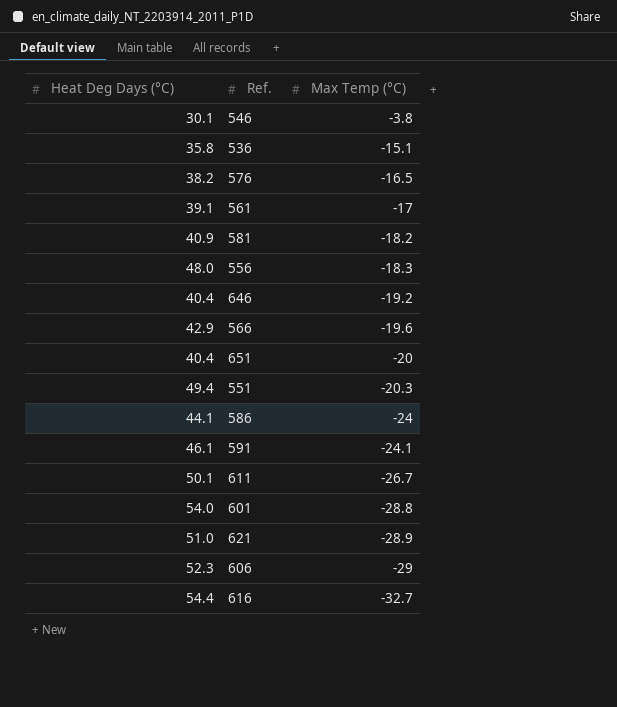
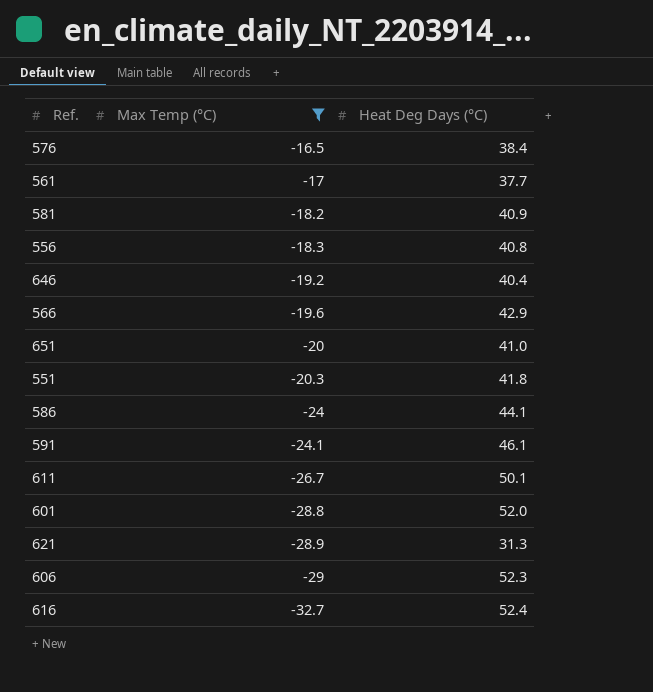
filter: none -> Max Temp (°C) <= -16.5
column Heat Deg Days (°C) | position: 1 -> 3
576 | Heat Deg Days (°C): 38.2 -> 38.4
561 | Heat Deg Days (°C): 39.1 -> 37.7
556 | Heat Deg Days (°C): 48.0 -> 40.8
651 | Heat Deg Days (°C): 40.4 -> 41.0
551 | Heat Deg Days (°C): 49.4 -> 41.8
601 | Heat Deg Days (°C): 54.0 -> 52.0
621 | Heat Deg Days (°C): 51.0 -> 31.3
616 | Heat Deg Days (°C): 54.4 -> 52.4

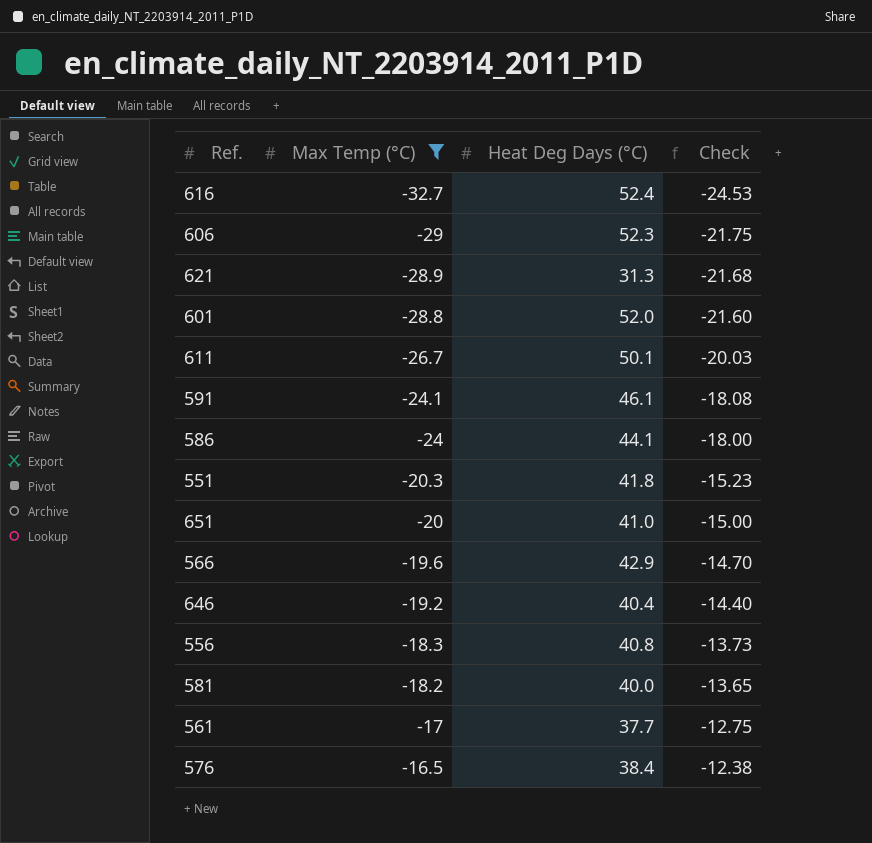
row order: Max Temp (°C) descending -> Max Temp (°C) ascending
column Check | formula: none -> [Max Temp (°C)] * 0.75
581 | Heat Deg Days (°C): 40.9 -> 40.0

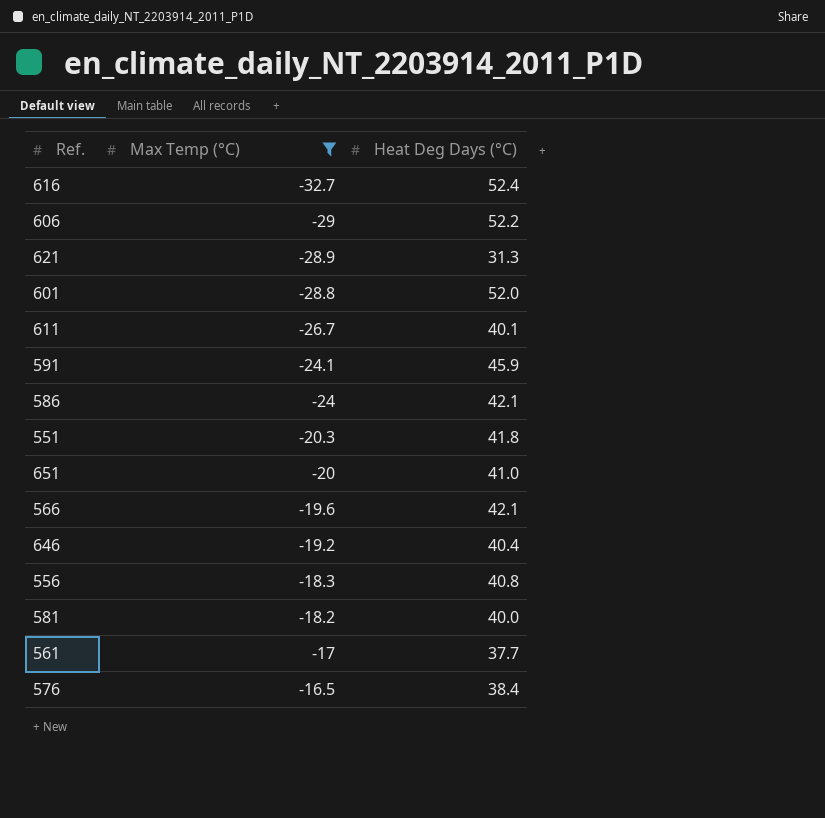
column Check | formula: [Max Temp (°C)] * 0.75 -> none
606 | Heat Deg Days (°C): 52.3 -> 52.2
611 | Heat Deg Days (°C): 50.1 -> 40.1
591 | Heat Deg Days (°C): 46.1 -> 45.9
586 | Heat Deg Days (°C): 44.1 -> 42.1
566 | Heat Deg Days (°C): 42.9 -> 42.1

